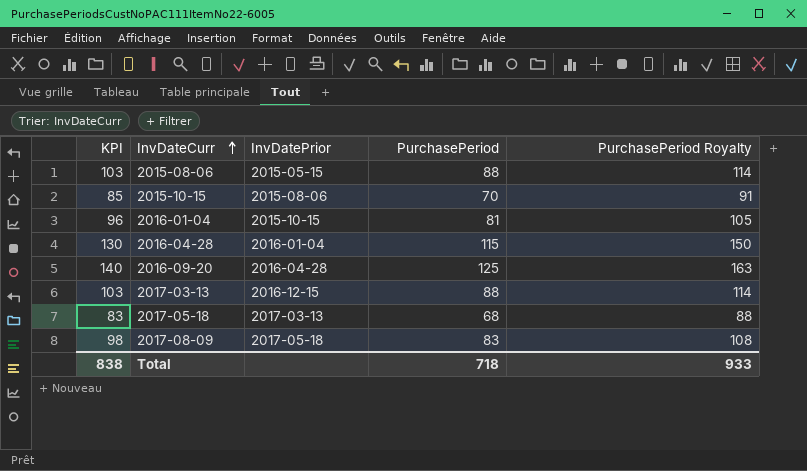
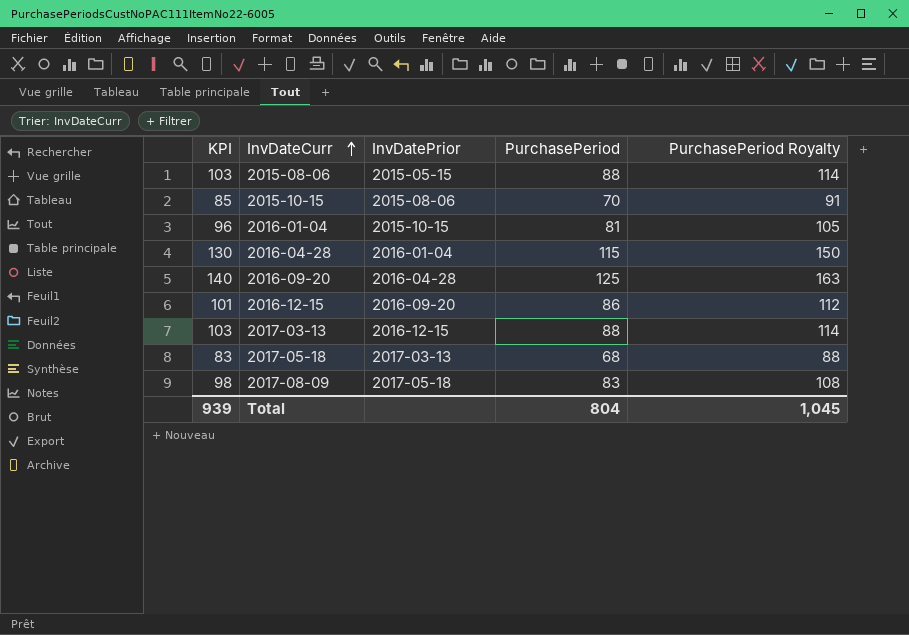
row 2016-12-15: none -> 101 | 2016-09-20 | 86 | 112
Total | KPI: 838 -> 939
Total | PurchasePeriod: 718 -> 804
Total | PurchasePeriod Royalty: 933 -> 1,045

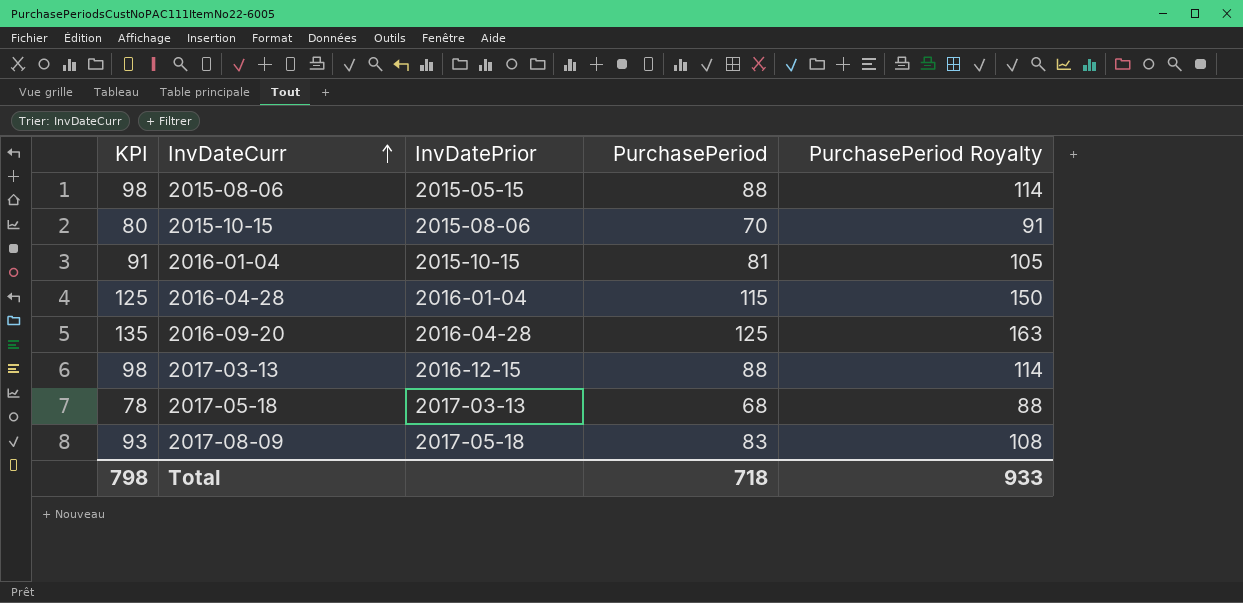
column KPI | formula: [PurchasePeriod] + 15 -> [PurchasePeriod] + 10
row 2016-12-15: 101 | 2016-09-20 | 86 | 112 -> none
Total | KPI: 939 -> 798
Total | PurchasePeriod: 804 -> 718
Total | PurchasePeriod Royalty: 1,045 -> 933

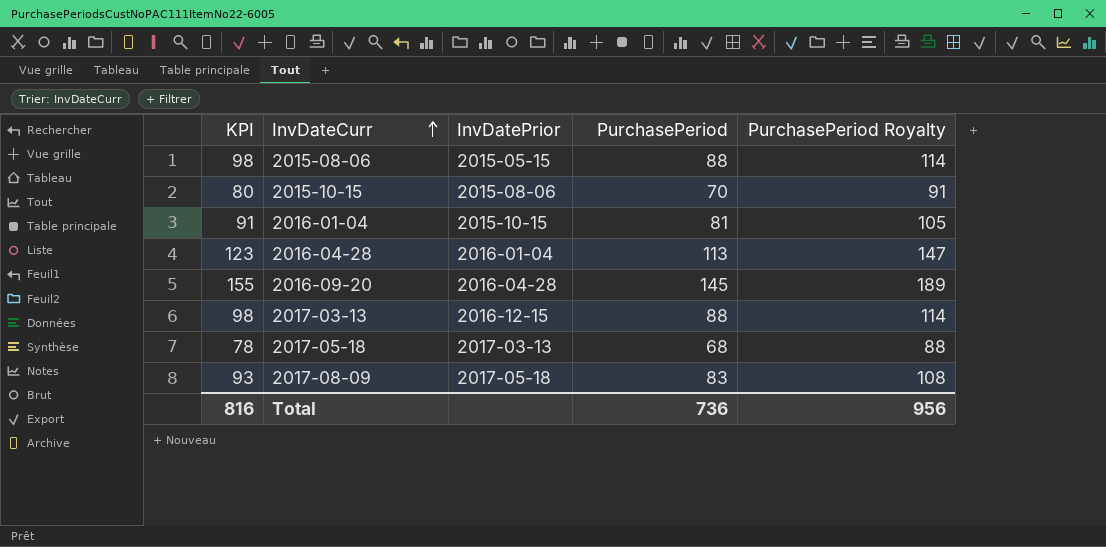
2016-04-28 | KPI: 125 -> 123
2016-04-28 | PurchasePeriod: 115 -> 113
2016-04-28 | PurchasePeriod Royalty: 150 -> 147
2016-09-20 | KPI: 135 -> 155
2016-09-20 | PurchasePeriod: 125 -> 145
2016-09-20 | PurchasePeriod Royalty: 163 -> 189
Total | KPI: 798 -> 816
Total | PurchasePeriod: 718 -> 736
Total | PurchasePeriod Royalty: 933 -> 956

